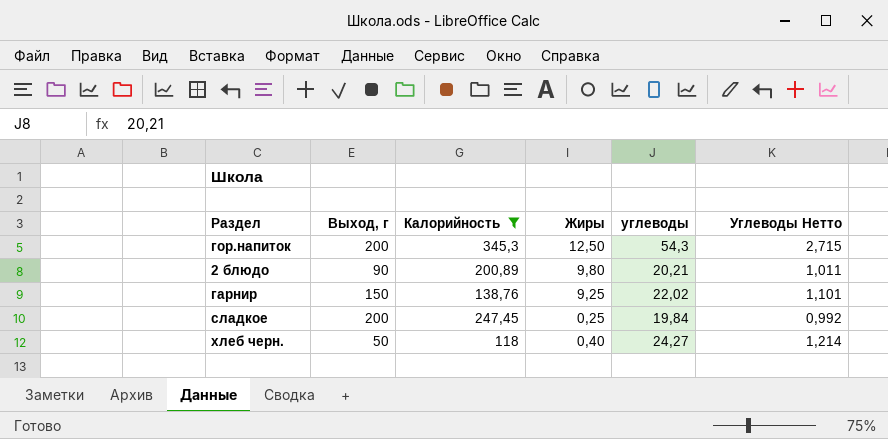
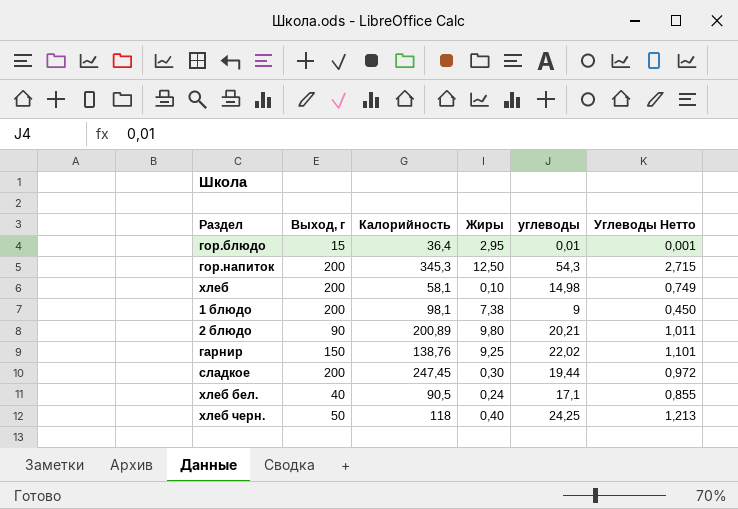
filter: Калорийность >= 118 -> none
сладкое | Жиры: 0,25 -> 0,30
сладкое | углеводы: 19,84 -> 19,44
сладкое | Углеводы Нетто: 0,992 -> 0,972
хлеб черн. | углеводы: 24,27 -> 24,25
хлеб черн. | Углеводы Нетто: 1,214 -> 1,213

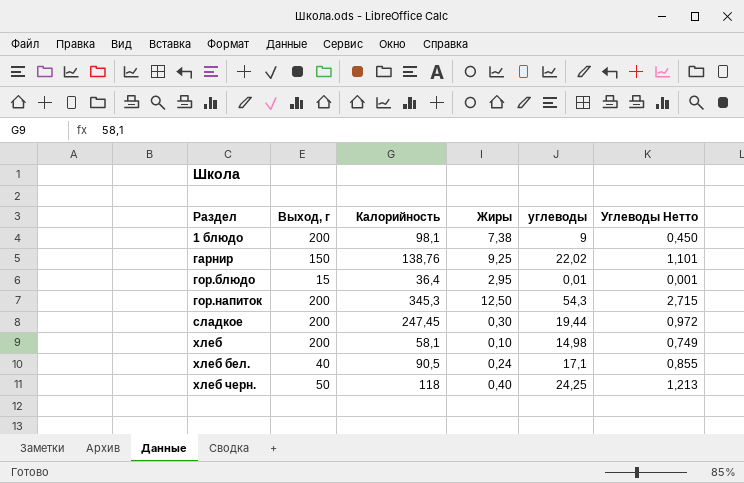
row order: none -> Раздел ascending
row 2 блюдо: 90 | 200,89 | 9,80 | 20,21 | 1,011 -> none

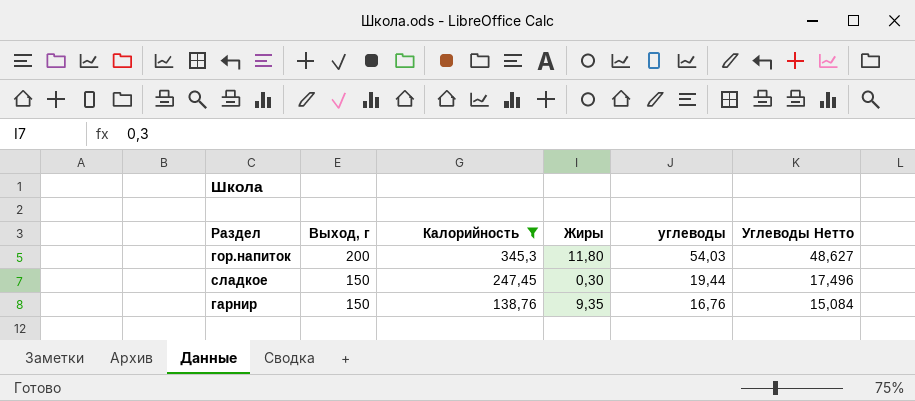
filter: none -> Калорийность >= 138,76
row order: Раздел ascending -> Выход, г descending
column Углеводы Нетто | formula: [углеводы] * 0,05 -> [углеводы] * 0,9
гор.напиток | Жиры: 12,50 -> 11,80
гор.напиток | углеводы: 54,3 -> 54,03
сладкое | Выход, г: 200 -> 150
гарнир | Жиры: 9,25 -> 9,35
гарнир | углеводы: 22,02 -> 16,76

